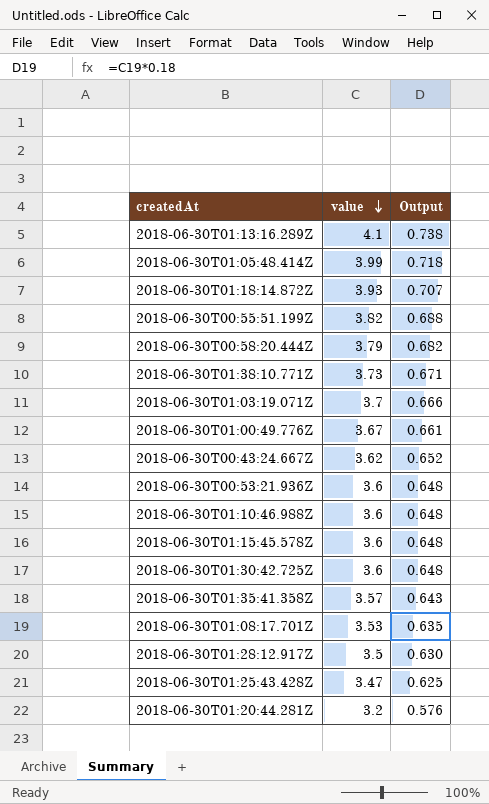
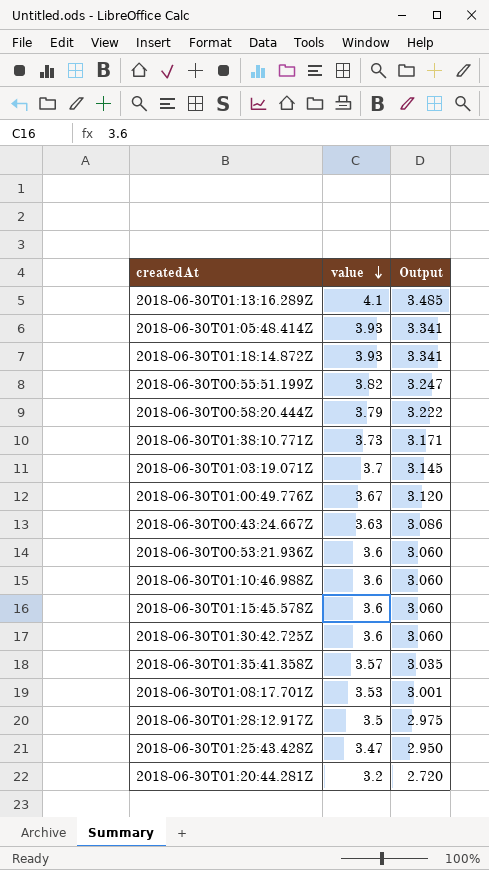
column Output | formula: [value] * 0.18 -> [value] * 0.85
2018-06-30T01:05:48.414Z | value: 3.99 -> 3.93
2018-06-30T00:43:24.667Z | value: 3.62 -> 3.63

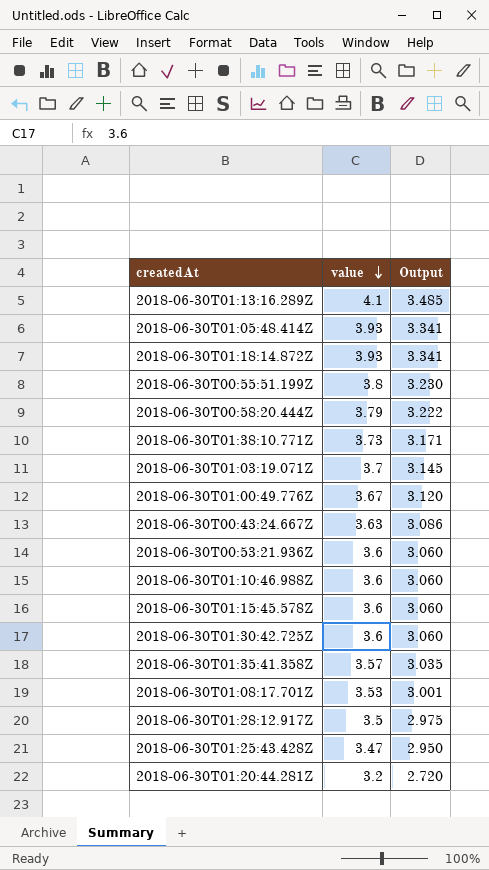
2018-06-30T00:55:51.199Z | value: 3.82 -> 3.8
2018-06-30T00:55:51.199Z | Output: 3.247 -> 3.230

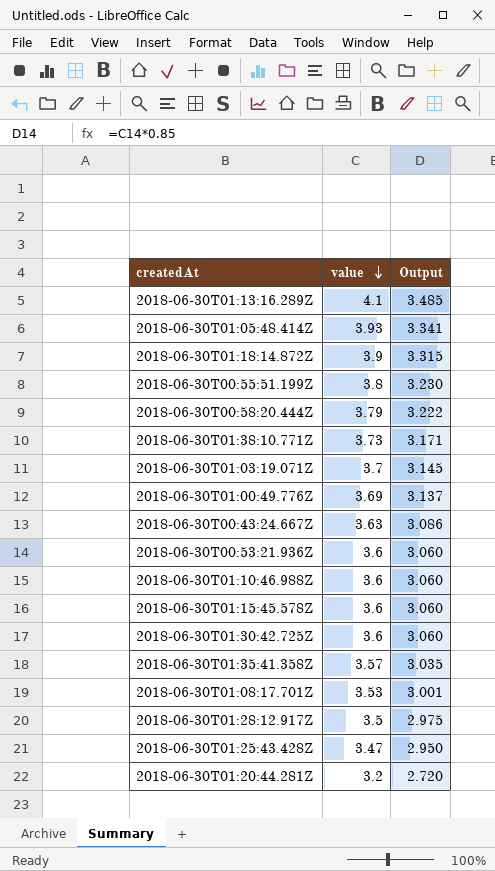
2018-06-30T01:18:14.872Z | value: 3.93 -> 3.9
2018-06-30T01:18:14.872Z | Output: 3.341 -> 3.315
2018-06-30T01:00:49.776Z | value: 3.67 -> 3.69
2018-06-30T01:00:49.776Z | Output: 3.120 -> 3.137

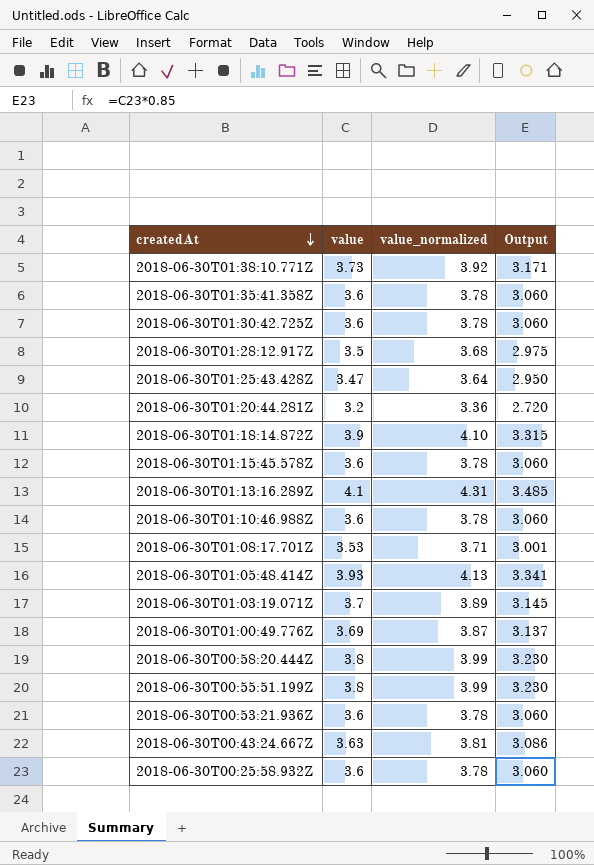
row order: value descending -> createdAt descending
column value_normalized | formula: none -> [value] * 1.05
2018-06-30T01:35:41.358Z | value: 3.57 -> 3.6
2018-06-30T01:35:41.358Z | Output: 3.035 -> 3.060
2018-06-30T00:58:20.444Z | value: 3.79 -> 3.8
2018-06-30T00:58:20.444Z | Output: 3.222 -> 3.230
row 2018-06-30T00:25:58.932Z: none -> 3.6 | 3.78 | 3.060

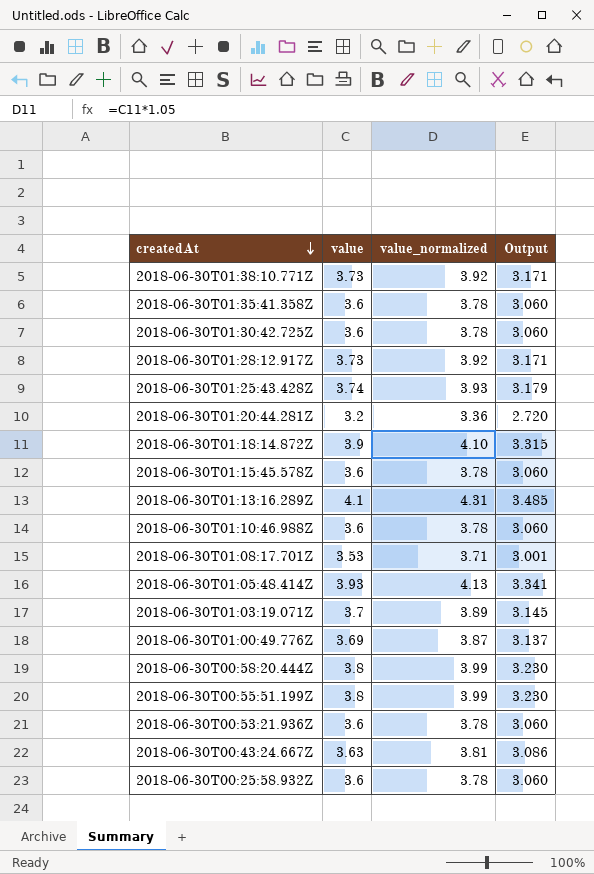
2018-06-30T01:28:12.917Z | value: 3.5 -> 3.73
2018-06-30T01:28:12.917Z | value_normalized: 3.68 -> 3.92
2018-06-30T01:28:12.917Z | Output: 2.975 -> 3.171
2018-06-30T01:25:43.428Z | value: 3.47 -> 3.74
2018-06-30T01:25:43.428Z | value_normalized: 3.64 -> 3.93
2018-06-30T01:25:43.428Z | Output: 2.950 -> 3.179

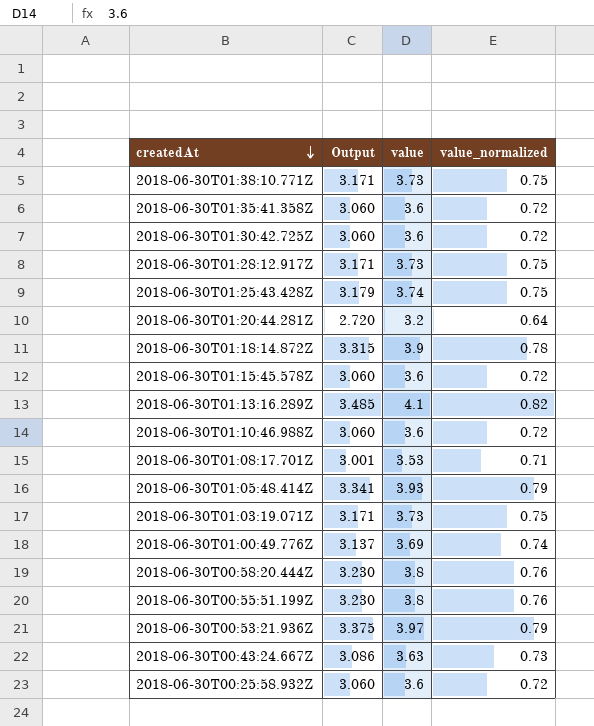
column Output | position: 4 -> 2
column value_normalized | formula: [value] * 1.05 -> [value] * 0.2
2018-06-30T01:03:19.071Z | Output: 3.145 -> 3.171
2018-06-30T01:03:19.071Z | value: 3.7 -> 3.73
2018-06-30T00:53:21.936Z | Output: 3.060 -> 3.375
2018-06-30T00:53:21.936Z | value: 3.6 -> 3.97

